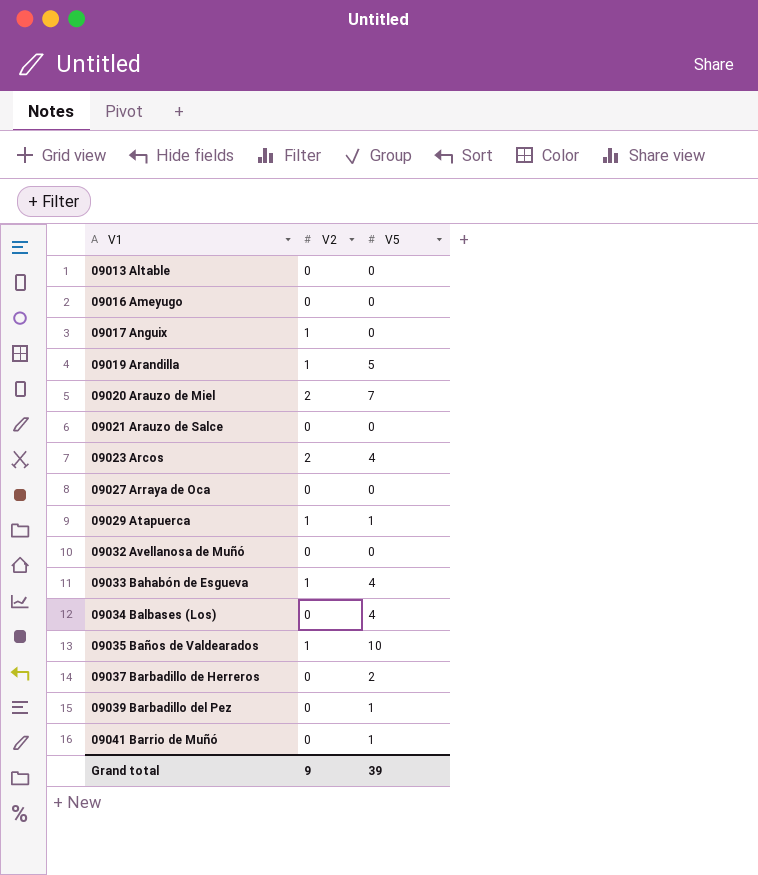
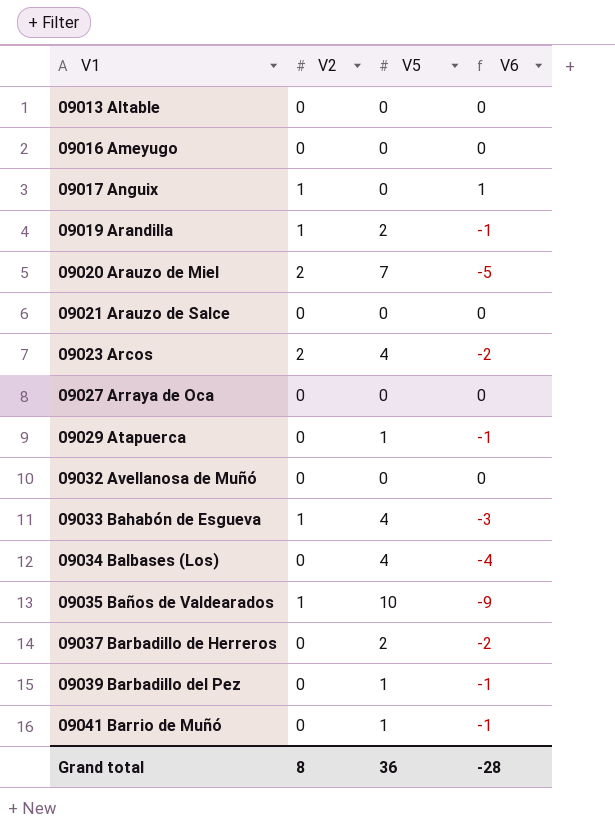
column V6 | formula: none -> [V2] - [V5]
09019 Arandilla | V5: 5 -> 2
09029 Atapuerca | V2: 1 -> 0
Grand total | V2: 9 -> 8
Grand total | V5: 39 -> 36

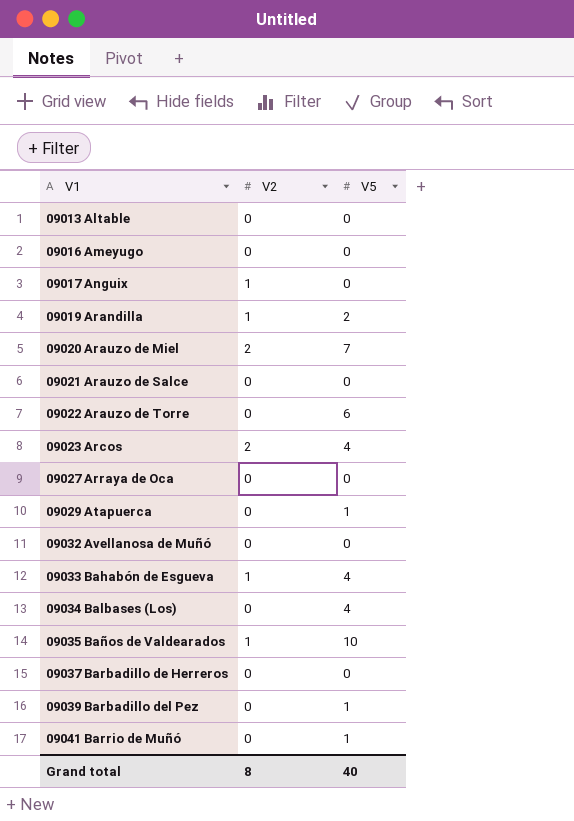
column V6 | formula: [V2] - [V5] -> none
row 09022 Arauzo de Torre: none -> 0 | 6
09037 Barbadillo de Herreros | V5: 2 -> 0
Grand total | V5: 36 -> 40

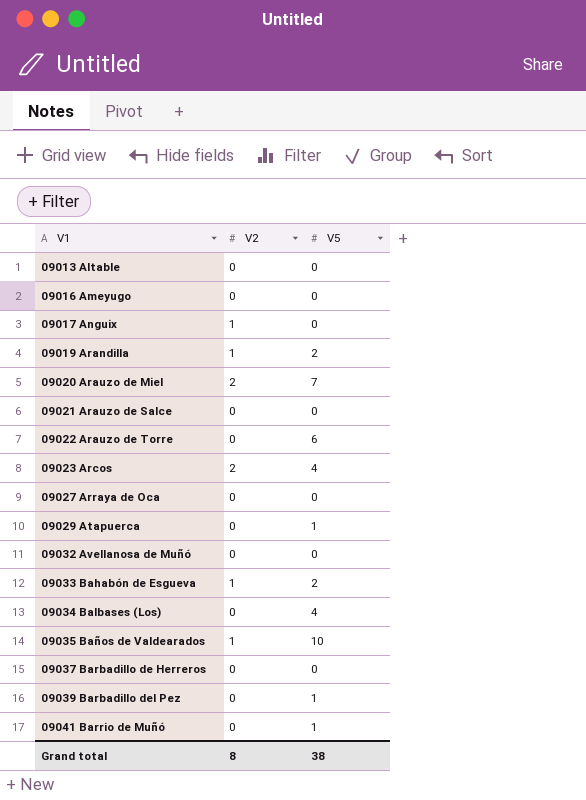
09033 Bahabón de Esgueva | V5: 4 -> 2
Grand total | V5: 40 -> 38

